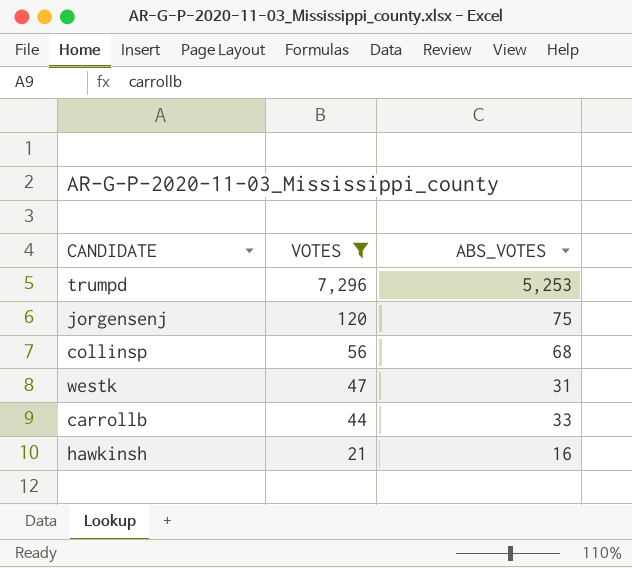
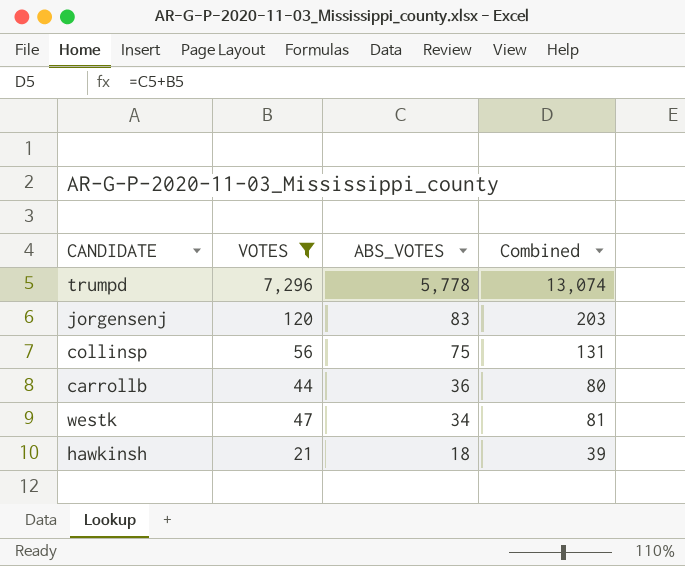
row order: VOTES descending -> ABS_VOTES descending
column Combined | formula: none -> [VOTES] + [ABS_VOTES]
trumpd | ABS_VOTES: 5,253 -> 5,778
jorgensenj | ABS_VOTES: 75 -> 83
collinsp | ABS_VOTES: 68 -> 75
carrollb | ABS_VOTES: 33 -> 36
westk | ABS_VOTES: 31 -> 34
hawkinsh | ABS_VOTES: 16 -> 18

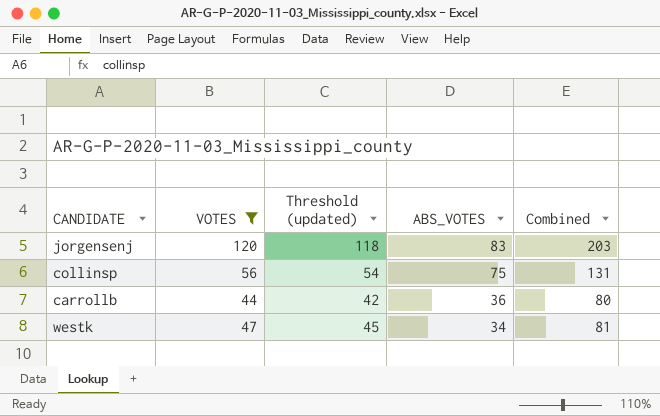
column Threshold (updated) | formula: none -> [VOTES] - 2
row trumpd: 7,296 | 5,778 | 13,074 -> none
row hawkinsh: 21 | 18 | 39 -> none

